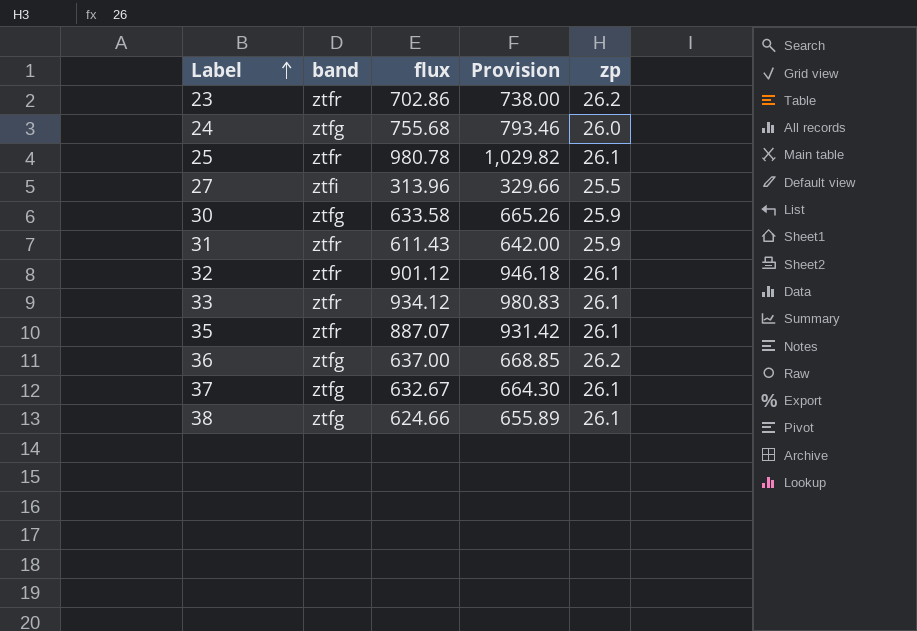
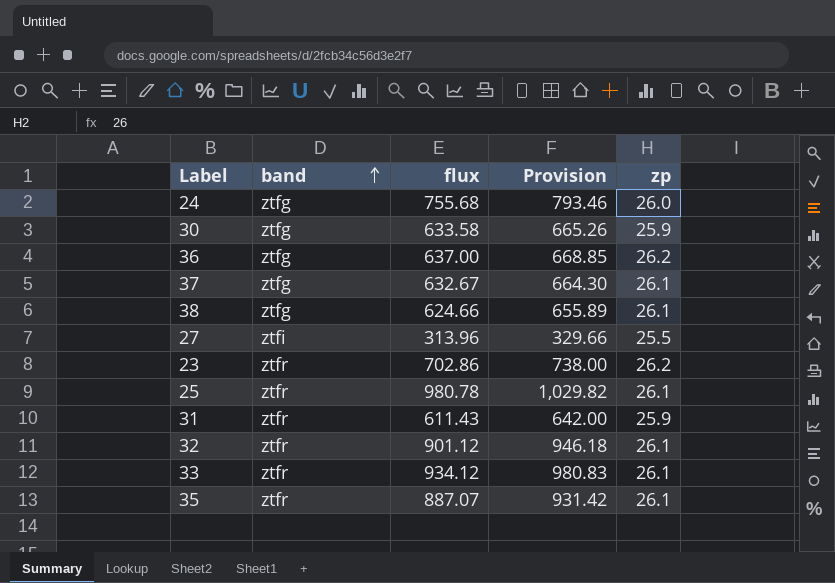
row order: Label ascending -> band ascending

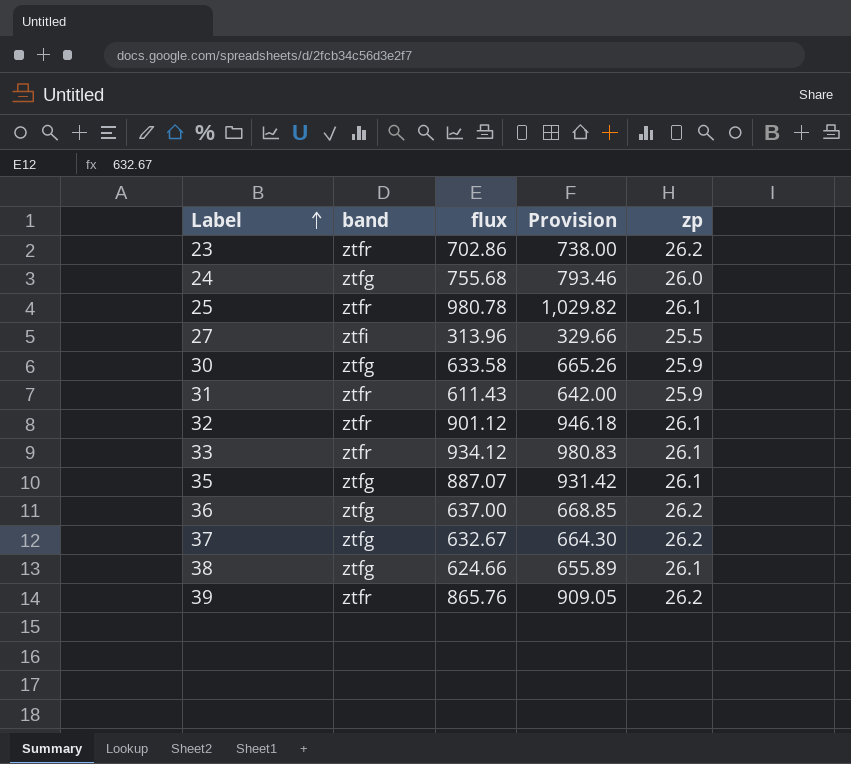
row order: band ascending -> Label ascending
35 | band: ztfr -> ztfg
37 | zp: 26.1 -> 26.2
row 39: none -> ztfr | 865.76 | 909.05 | 26.2

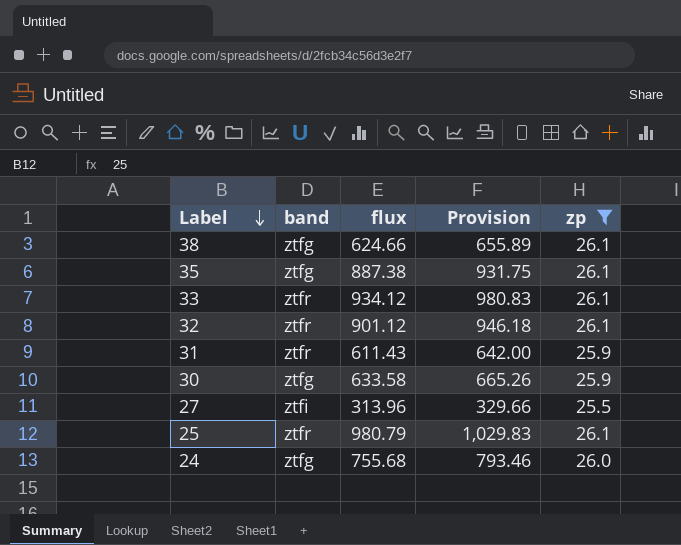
filter: none -> zp != 26.2
row order: Label ascending -> Label descending
35 | flux: 887.07 -> 887.38
35 | Provision: 931.42 -> 931.75
25 | flux: 980.78 -> 980.79
25 | Provision: 1,029.82 -> 1,029.83

